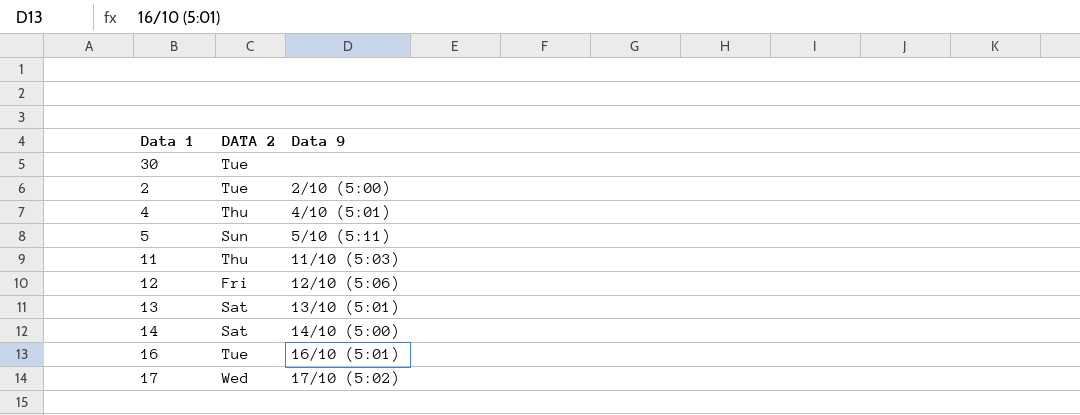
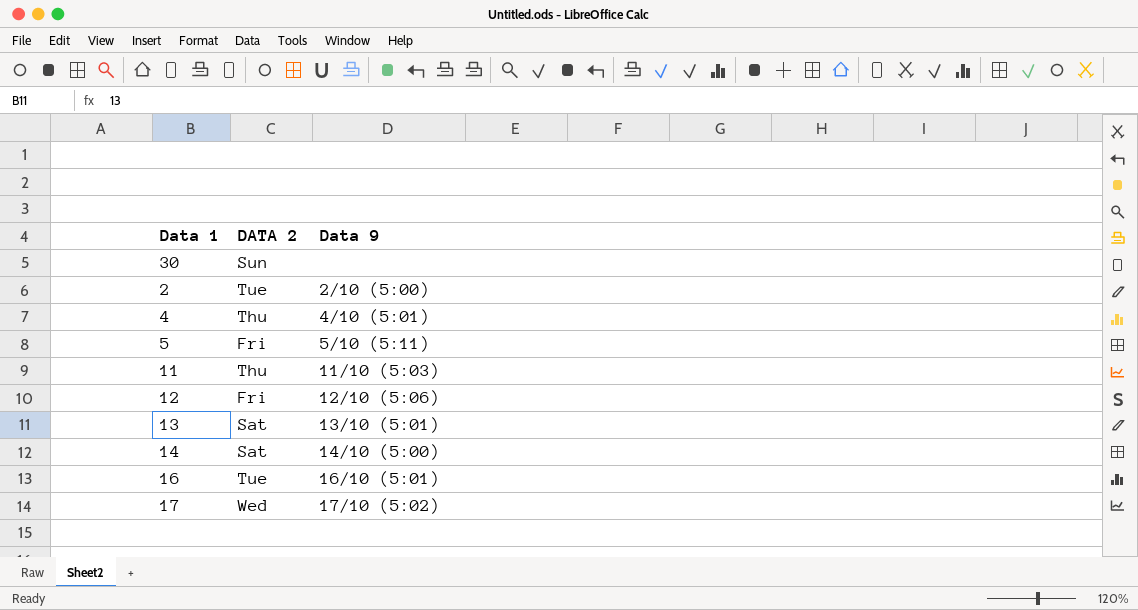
30 | DATA 2: Tue -> Sun
5 | DATA 2: Sun -> Fri

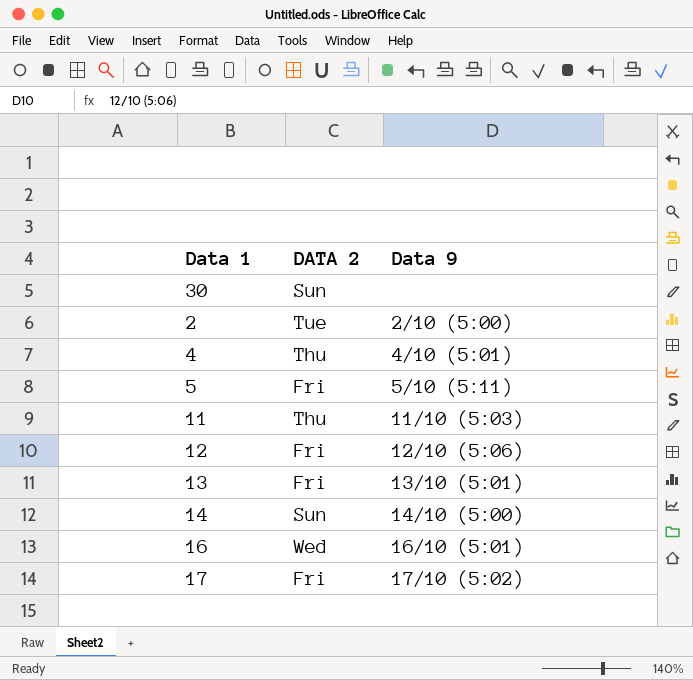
13 | DATA 2: Sat -> Fri
14 | DATA 2: Sat -> Sun
16 | DATA 2: Tue -> Wed
17 | DATA 2: Wed -> Fri

